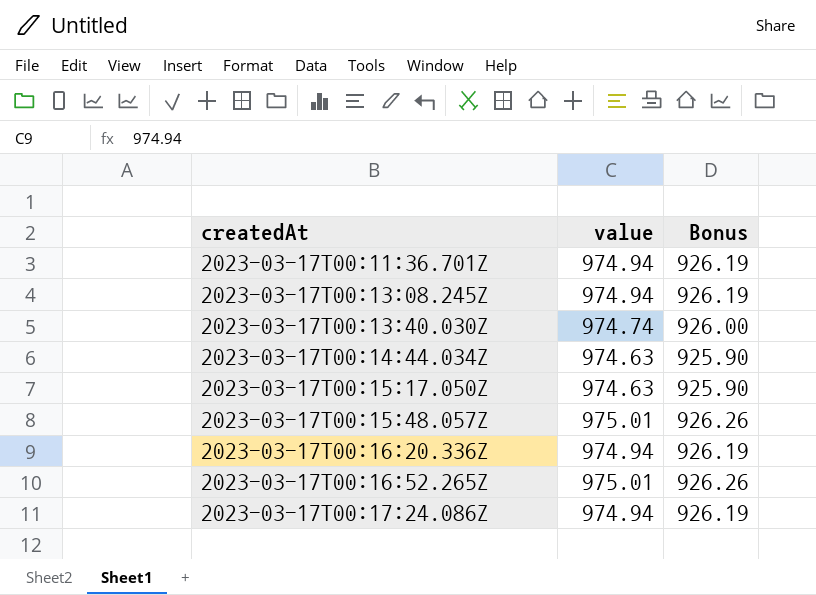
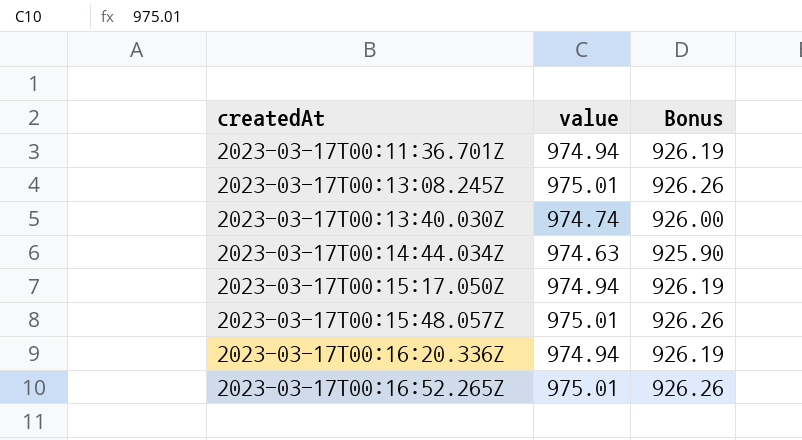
row 2023-03-17T00:17:24.086Z: 974.94 | 926.19 -> none
2023-03-17T00:13:08.245Z | value: 974.94 -> 975.01
2023-03-17T00:13:08.245Z | Bonus: 926.19 -> 926.26
2023-03-17T00:15:17.050Z | value: 974.63 -> 974.94
2023-03-17T00:15:17.050Z | Bonus: 925.90 -> 926.19

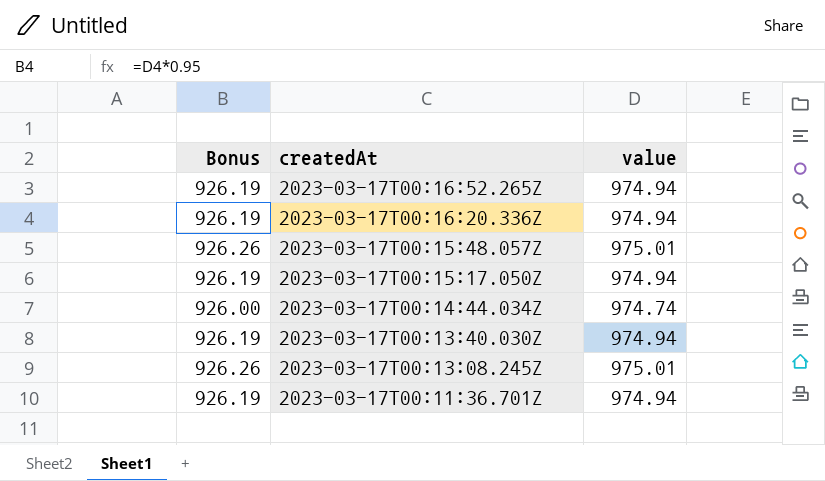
row order: createdAt ascending -> createdAt descending
column Bonus | position: 3 -> 1
2023-03-17T00:16:52.265Z | Bonus: 926.26 -> 926.19
2023-03-17T00:16:52.265Z | value: 975.01 -> 974.94
2023-03-17T00:14:44.034Z | Bonus: 925.90 -> 926.00
2023-03-17T00:14:44.034Z | value: 974.63 -> 974.74
2023-03-17T00:13:40.030Z | Bonus: 926.00 -> 926.19
2023-03-17T00:13:40.030Z | value: 974.74 -> 974.94

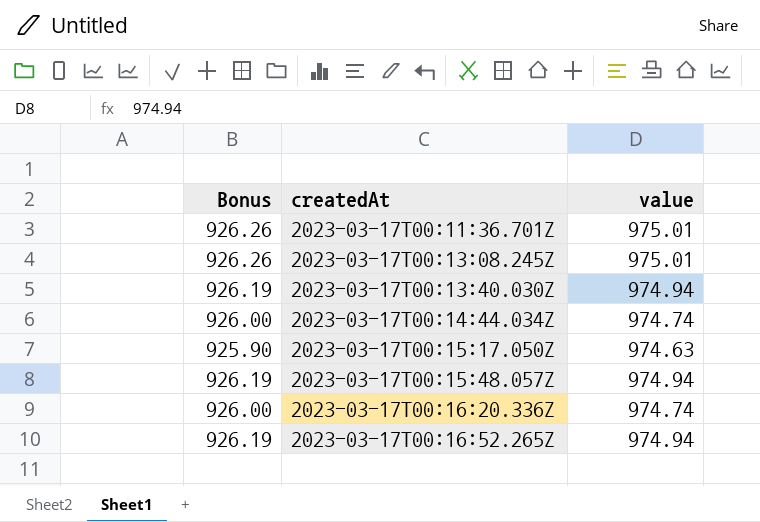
row order: createdAt descending -> createdAt ascending
2023-03-17T00:11:36.701Z | Bonus: 926.19 -> 926.26
2023-03-17T00:11:36.701Z | value: 974.94 -> 975.01
2023-03-17T00:15:17.050Z | Bonus: 926.19 -> 925.90
2023-03-17T00:15:17.050Z | value: 974.94 -> 974.63
2023-03-17T00:15:48.057Z | Bonus: 926.26 -> 926.19
2023-03-17T00:15:48.057Z | value: 975.01 -> 974.94
2023-03-17T00:16:20.336Z | Bonus: 926.19 -> 926.00
2023-03-17T00:16:20.336Z | value: 974.94 -> 974.74

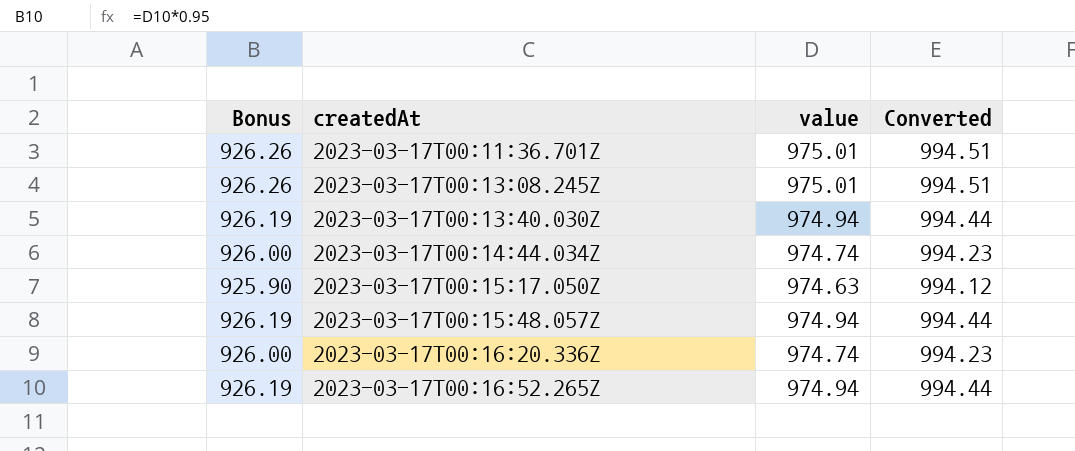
column Converted | formula: none -> [value] * 1.02

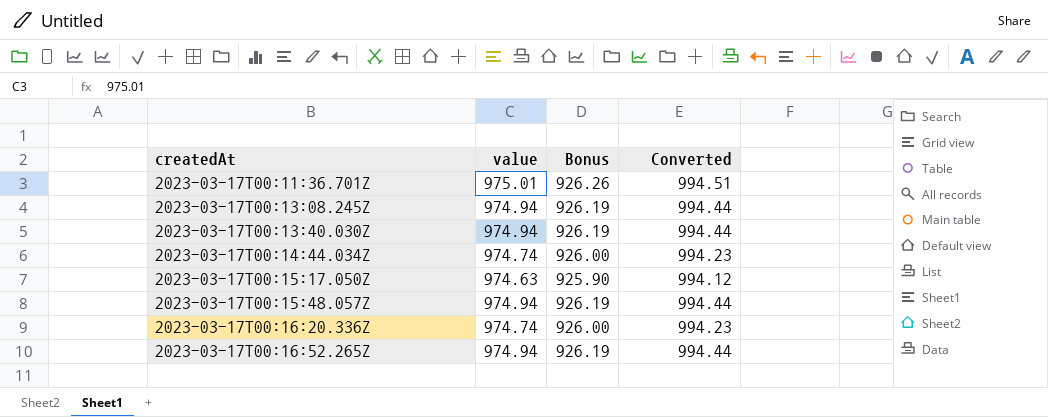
column Bonus | position: 1 -> 3
2023-03-17T00:13:08.245Z | value: 975.01 -> 974.94
2023-03-17T00:13:08.245Z | Bonus: 926.26 -> 926.19
2023-03-17T00:13:08.245Z | Converted: 994.51 -> 994.44

